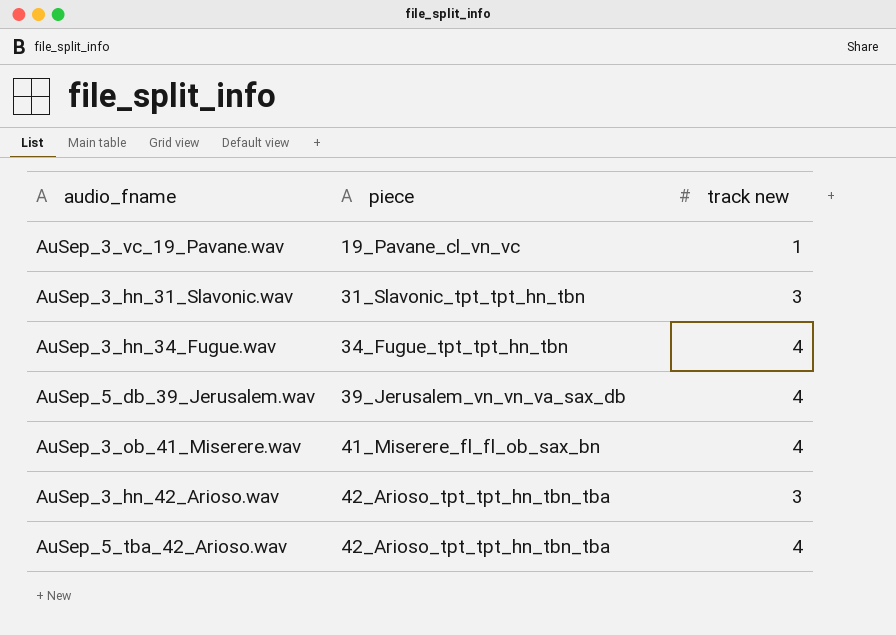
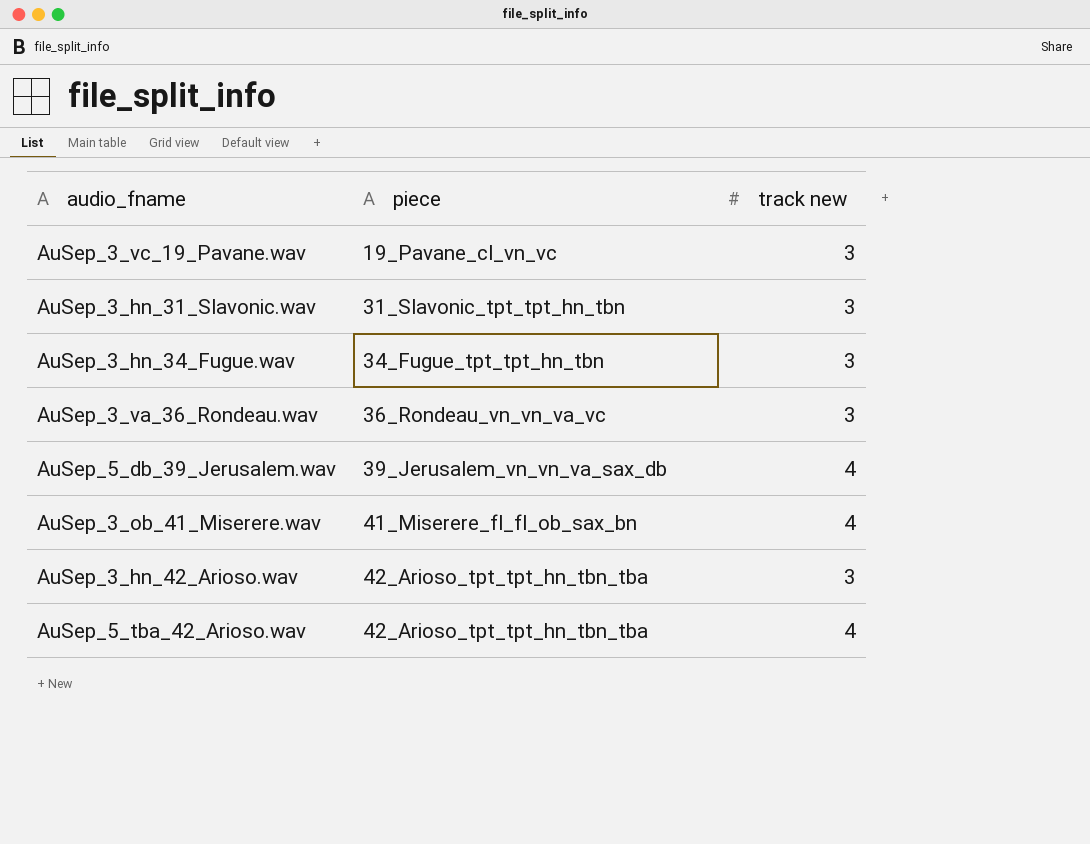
AuSep_3_vc_19_Pavane.wav | track new: 1 -> 3
AuSep_3_hn_34_Fugue.wav | track new: 4 -> 3
row AuSep_3_va_36_Rondeau.wav: none -> 36_Rondeau_vn_vn_va_vc | 3

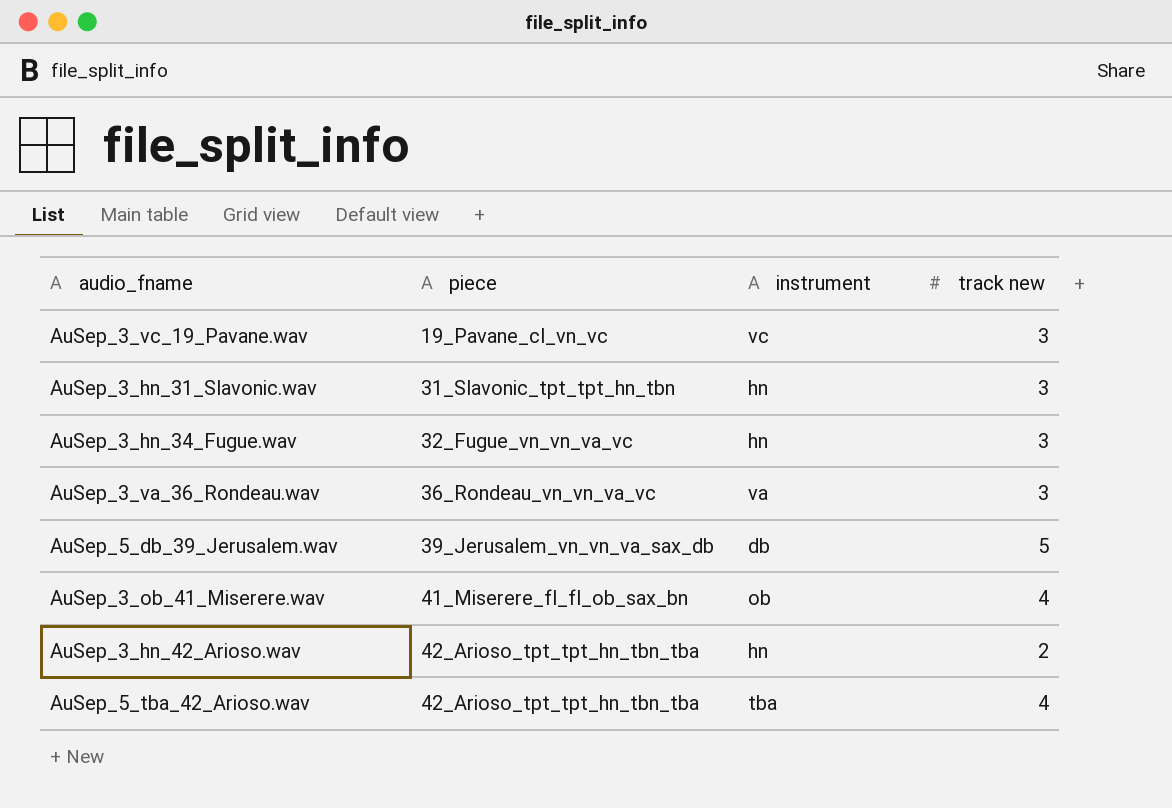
column instrument | position: none -> 3
AuSep_3_hn_34_Fugue.wav | piece: 34_Fugue_tpt_tpt_hn_tbn -> 32_Fugue_vn_vn_va_vc
AuSep_5_db_39_Jerusalem.wav | track new: 4 -> 5
AuSep_3_hn_42_Arioso.wav | track new: 3 -> 2

